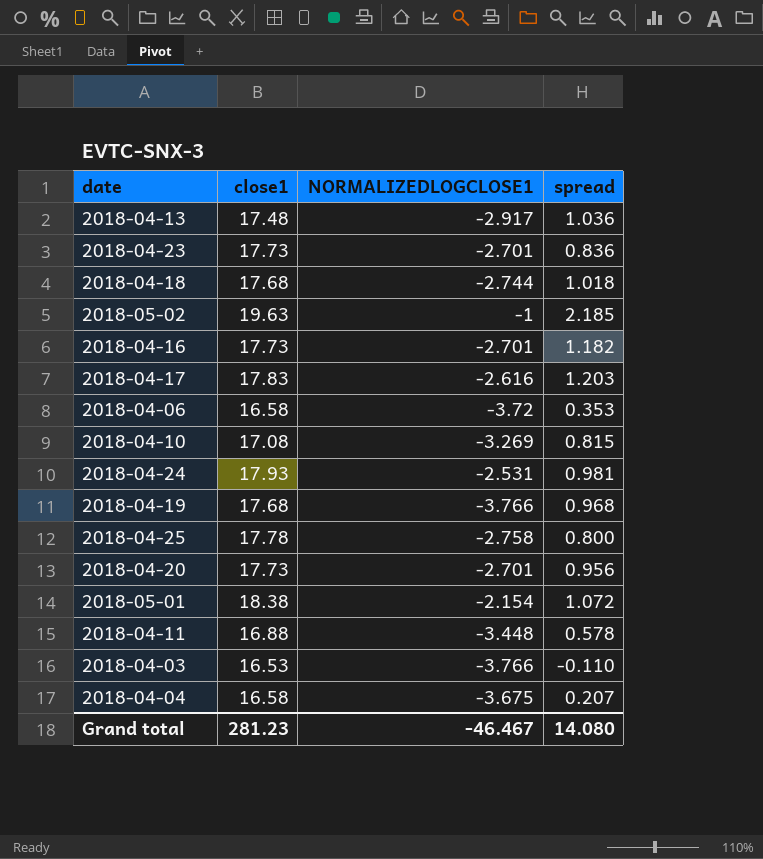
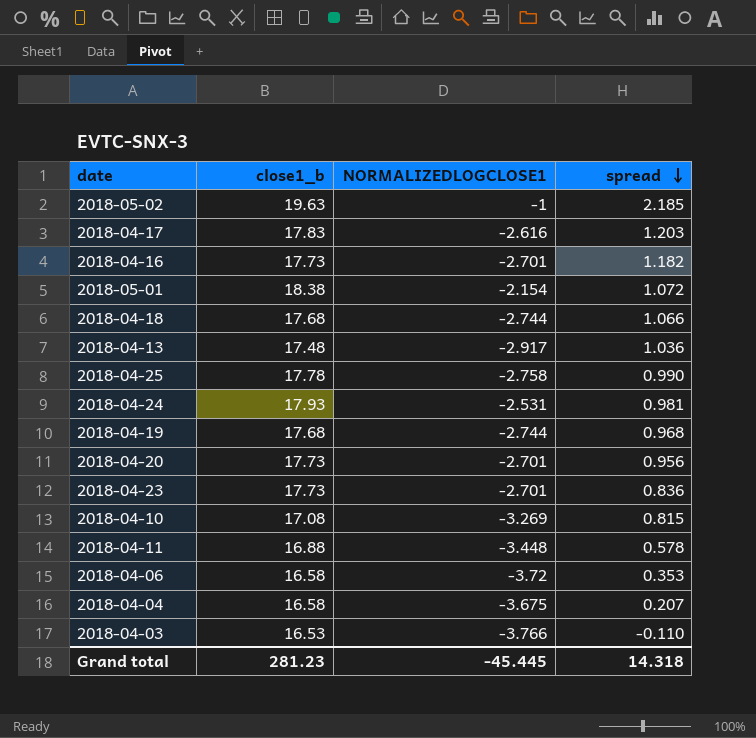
row order: none -> spread descending
column name: close1 -> close1_b
2018-04-18 | spread: 1.018 -> 1.066
2018-04-25 | spread: 0.800 -> 0.990
2018-04-19 | NORMALIZEDLOGCLOSE1: -3.766 -> -2.744
Grand total | NORMALIZEDLOGCLOSE1: -46.467 -> -45.445
Grand total | spread: 14.080 -> 14.318

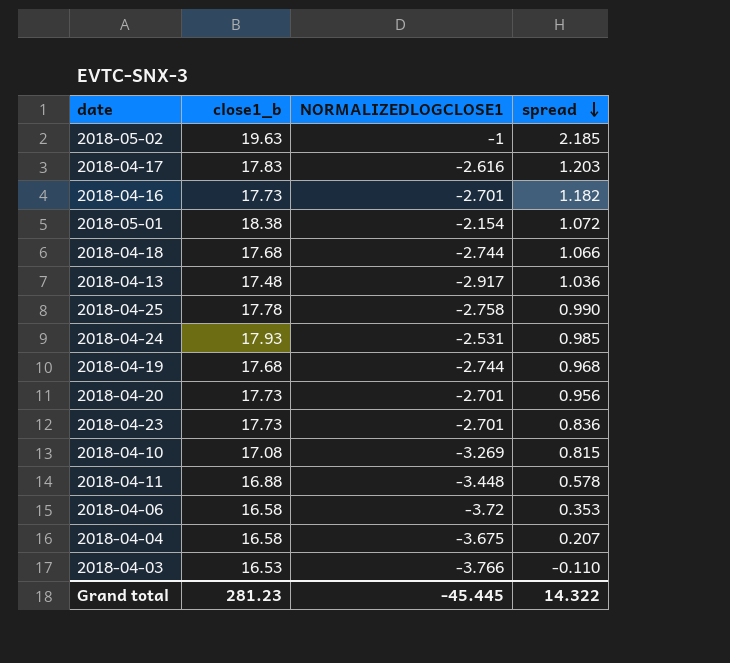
2018-04-24 | spread: 0.981 -> 0.985
Grand total | spread: 14.318 -> 14.322

